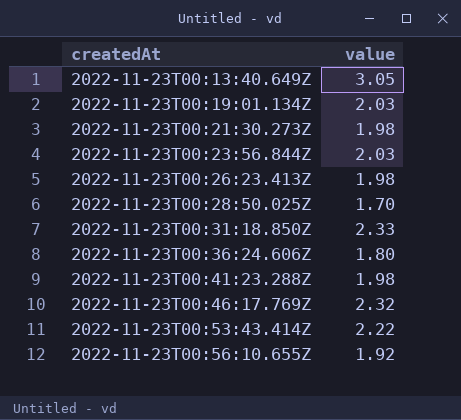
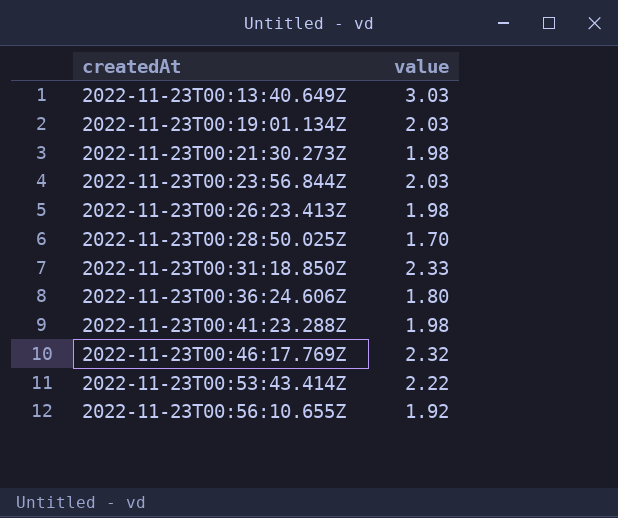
2022-11-23T00:13:40.649Z | value: 3.05 -> 3.03

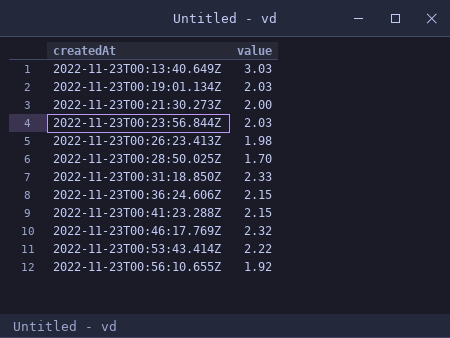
2022-11-23T00:21:30.273Z | value: 1.98 -> 2.00
2022-11-23T00:36:24.606Z | value: 1.80 -> 2.15
2022-11-23T00:41:23.288Z | value: 1.98 -> 2.15

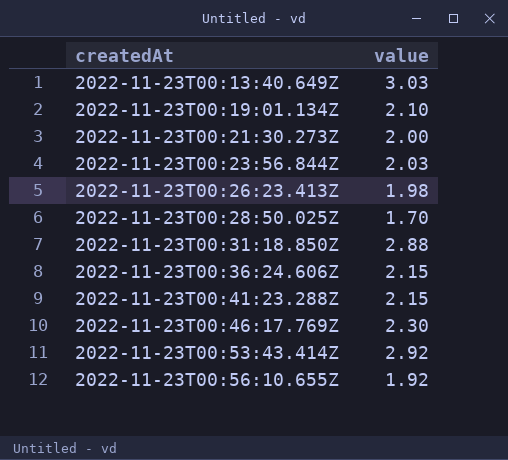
2022-11-23T00:19:01.134Z | value: 2.03 -> 2.10
2022-11-23T00:31:18.850Z | value: 2.33 -> 2.88
2022-11-23T00:46:17.769Z | value: 2.32 -> 2.30
2022-11-23T00:53:43.414Z | value: 2.22 -> 2.92

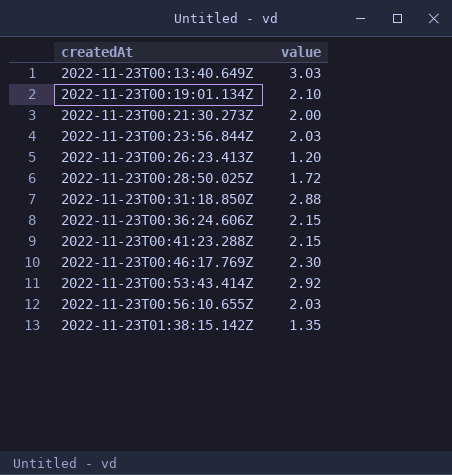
2022-11-23T00:26:23.413Z | value: 1.98 -> 1.20
2022-11-23T00:28:50.025Z | value: 1.70 -> 1.72
2022-11-23T00:56:10.655Z | value: 1.92 -> 2.03
row 2022-11-23T01:38:15.142Z: none -> 1.35

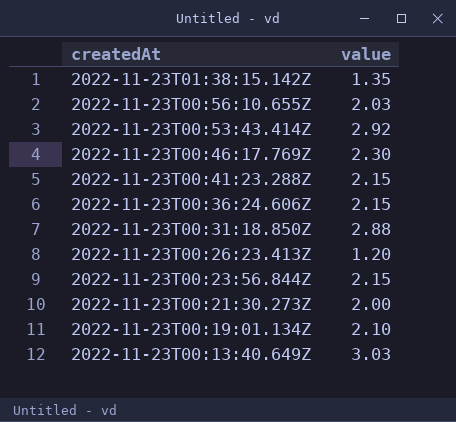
row order: createdAt ascending -> createdAt descending
row 2022-11-23T00:28:50.025Z: 1.72 -> none
2022-11-23T00:23:56.844Z | value: 2.03 -> 2.15

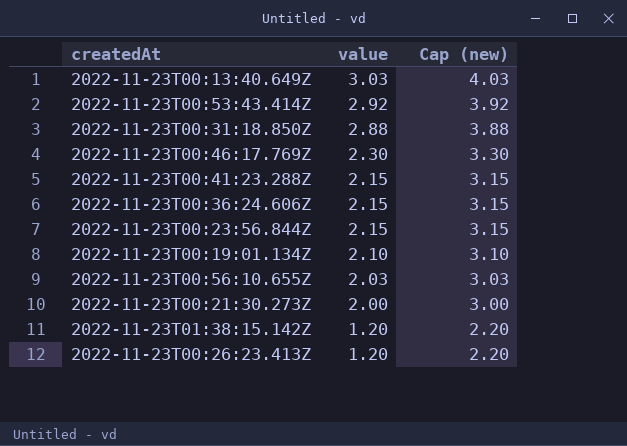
row order: createdAt descending -> value descending
column Cap (new) | formula: none -> [value] + 1
2022-11-23T01:38:15.142Z | value: 1.35 -> 1.20

